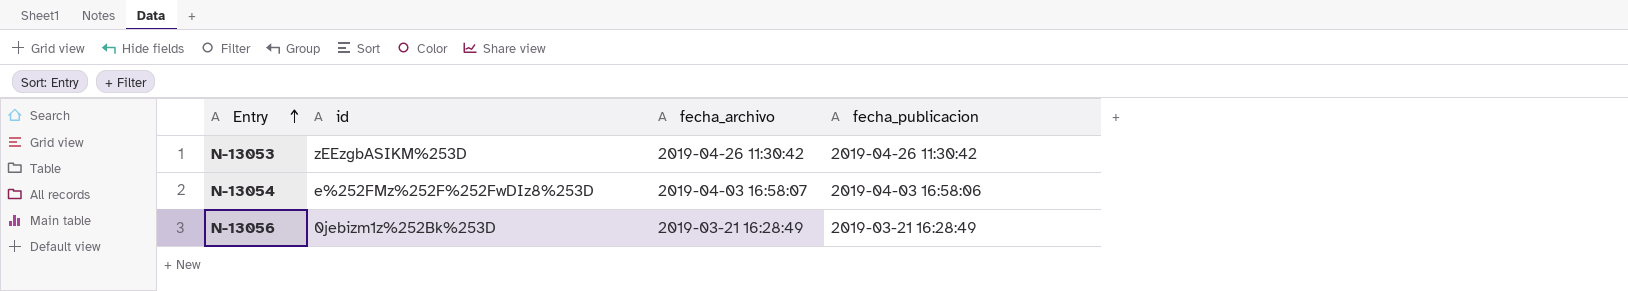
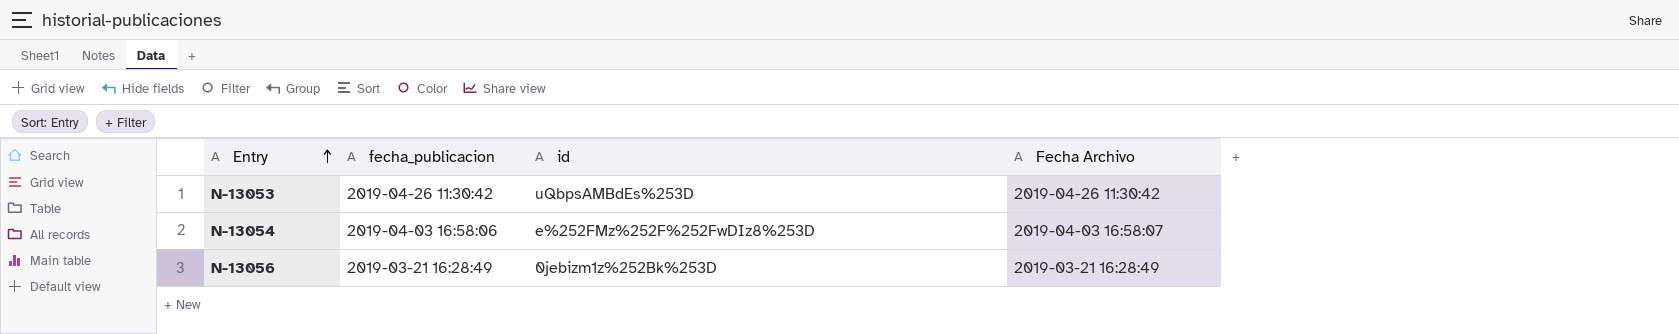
column fecha_publicacion | position: 4 -> 2
column name: fecha_archivo -> Fecha Archivo
N-13053 | id: zEEzgbASIKM%253D -> uQbpsAMBdEs%253D

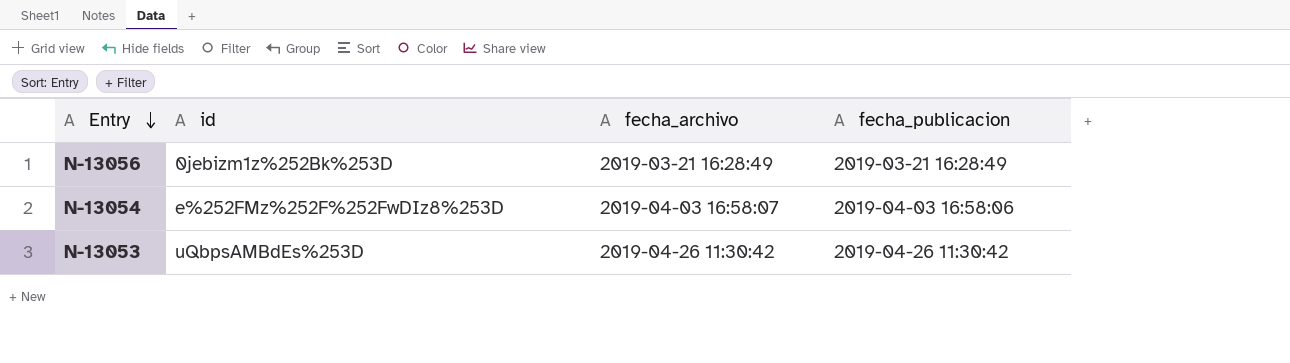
row order: Entry ascending -> Entry descending
column name: Fecha Archivo -> fecha_archivo
column fecha_publicacion | position: 2 -> 4

